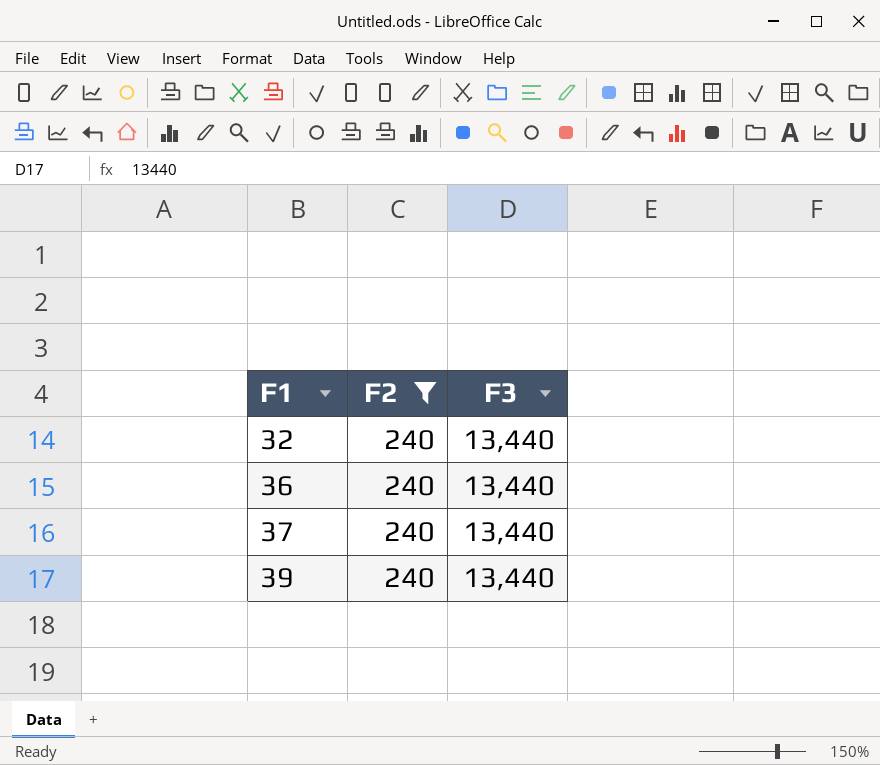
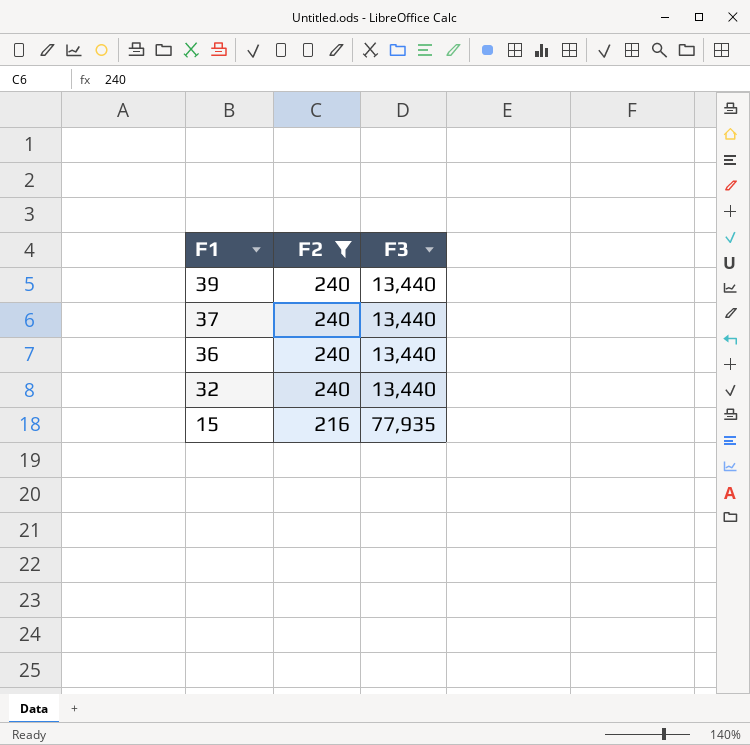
row order: F1 ascending -> F1 descending
row 15: none -> 216 | 77,935

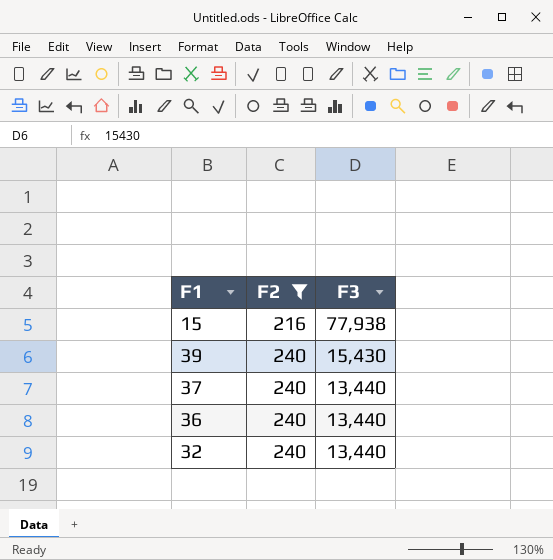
row order: F1 descending -> F2 ascending
15 | F3: 77,935 -> 77,938
39 | F3: 13,440 -> 15,430

